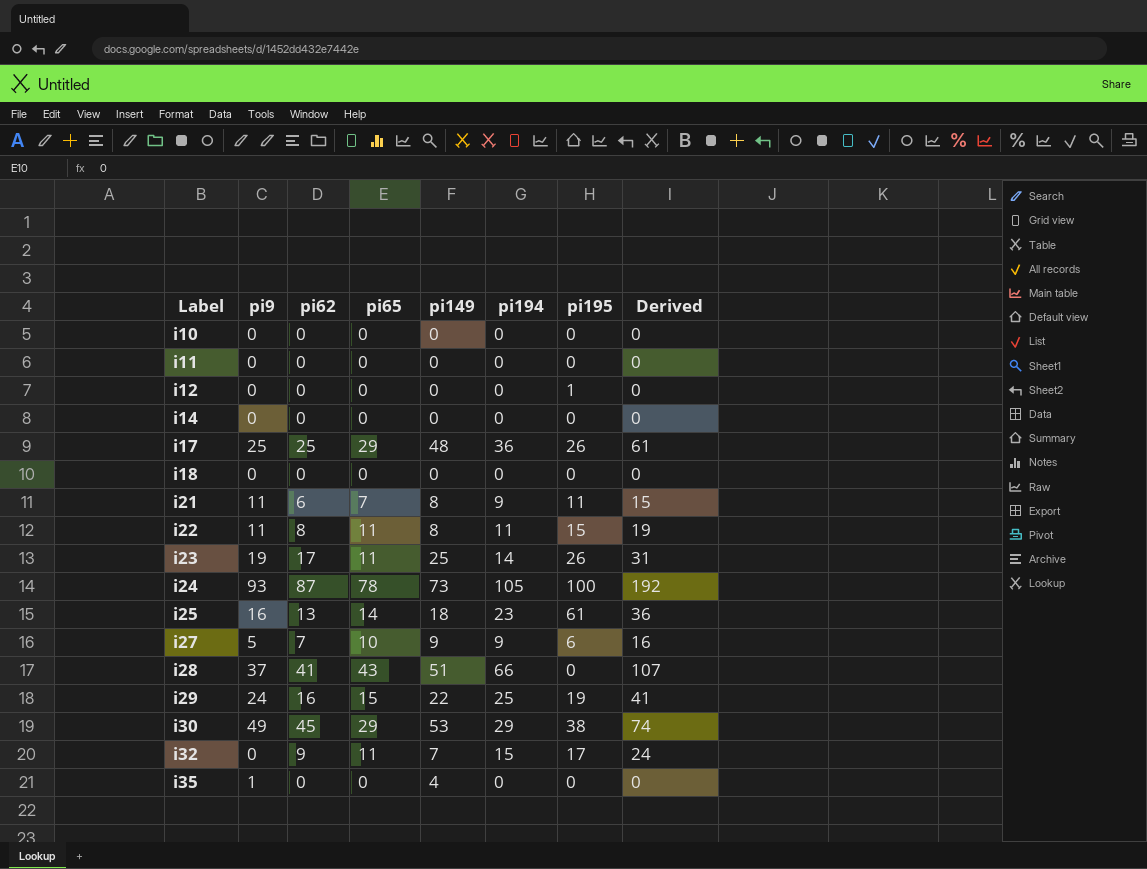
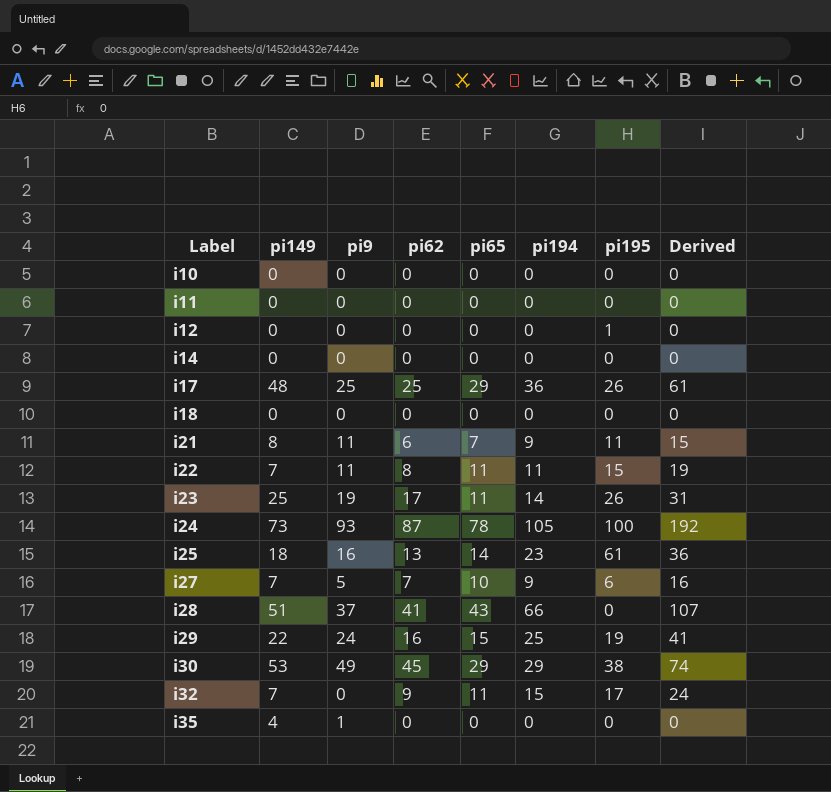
column pi149 | position: 5 -> 2
i22 | pi149: 8 -> 7
i27 | pi149: 9 -> 7

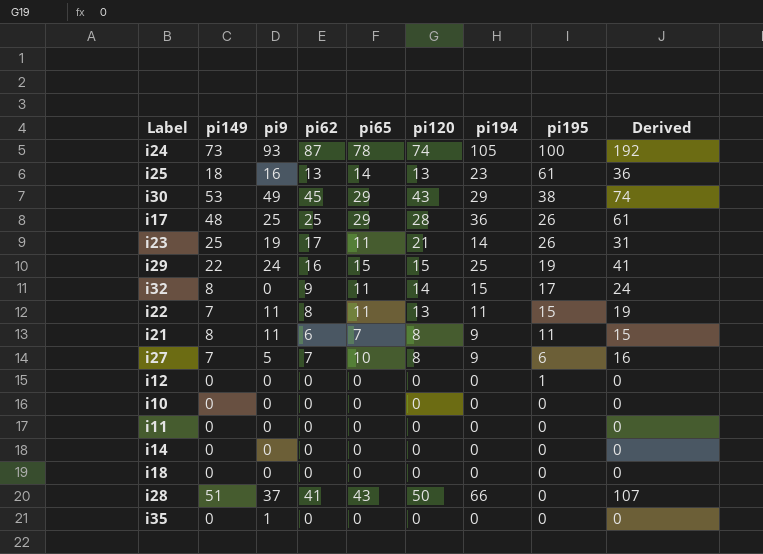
row order: Label ascending -> pi195 descending
column pi120 | position: none -> 6
i32 | pi149: 7 -> 8
i35 | pi149: 4 -> 0

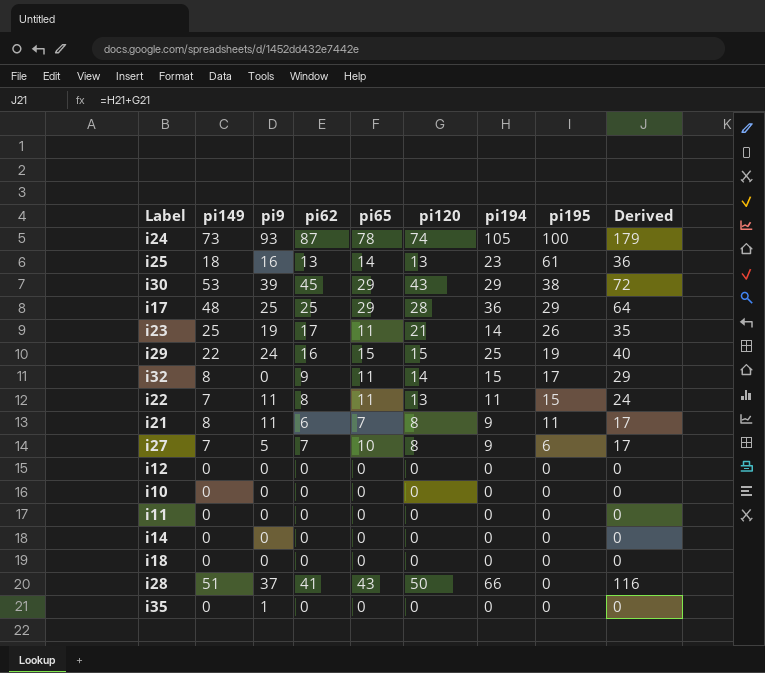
column Derived | formula: [pi62] + [pi194] -> [pi120] + [pi194]
i30 | pi9: 49 -> 39
i17 | pi195: 26 -> 29
i12 | pi195: 1 -> 0

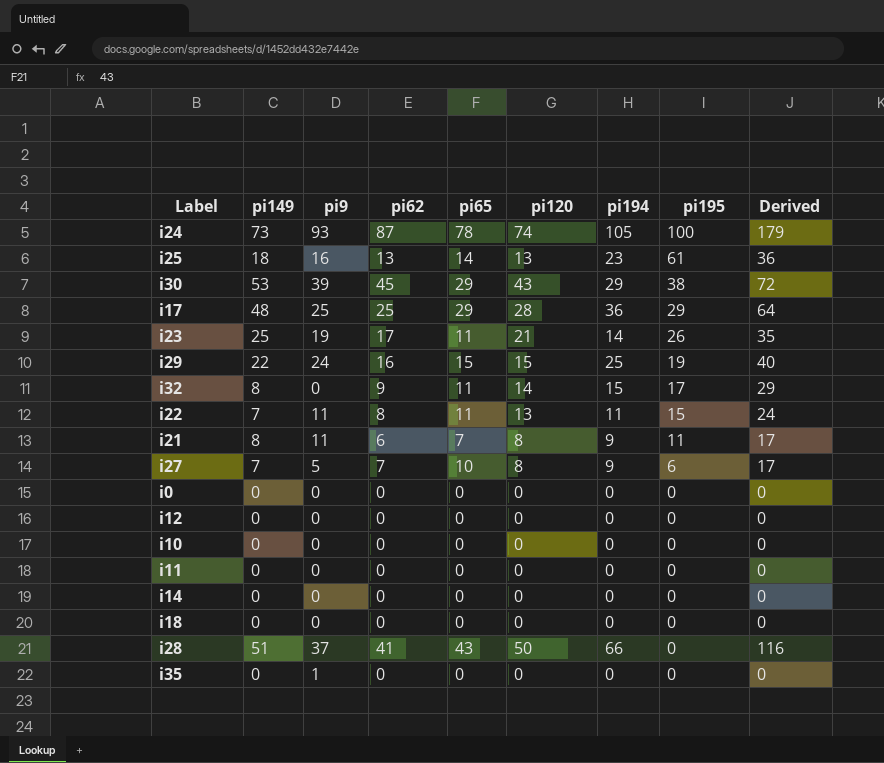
row i0: none -> 0 | 0 | 0 | 0 | 0 | 0 | 0 | 0

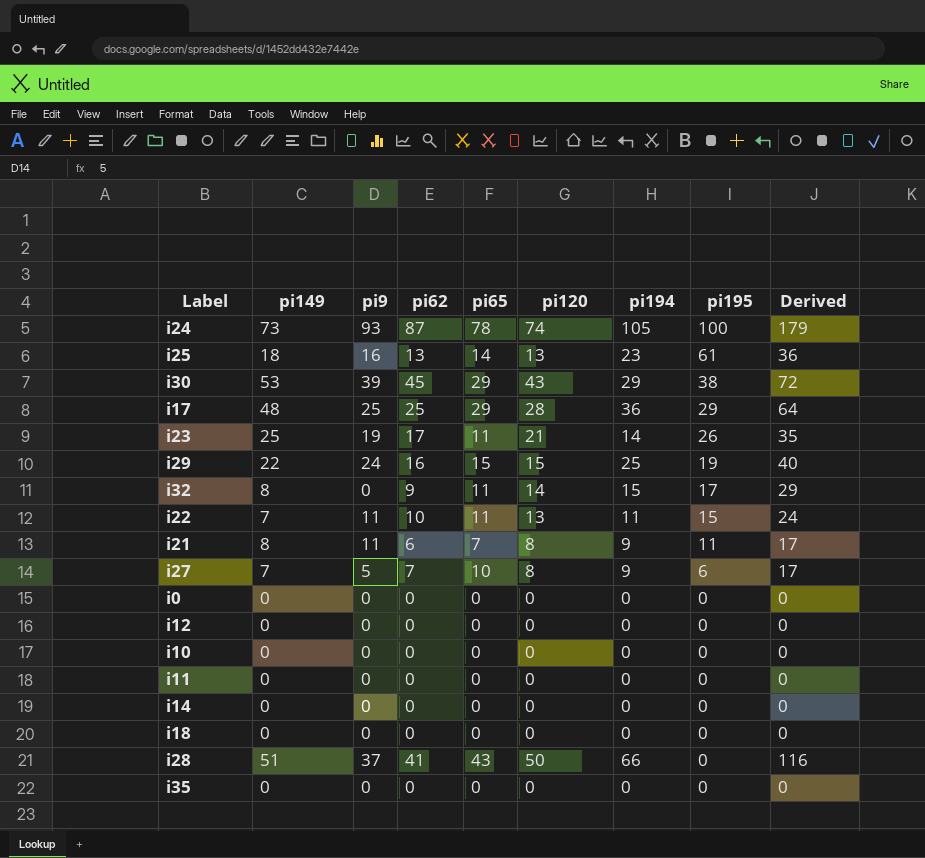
i22 | pi62: 8 -> 10
i35 | pi9: 1 -> 0

